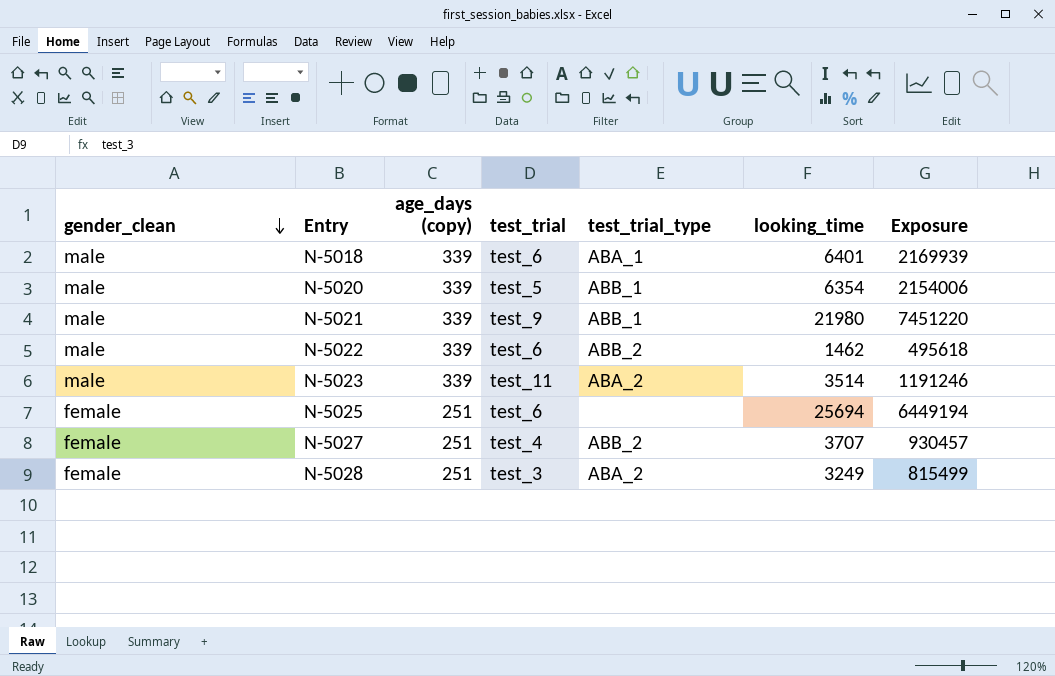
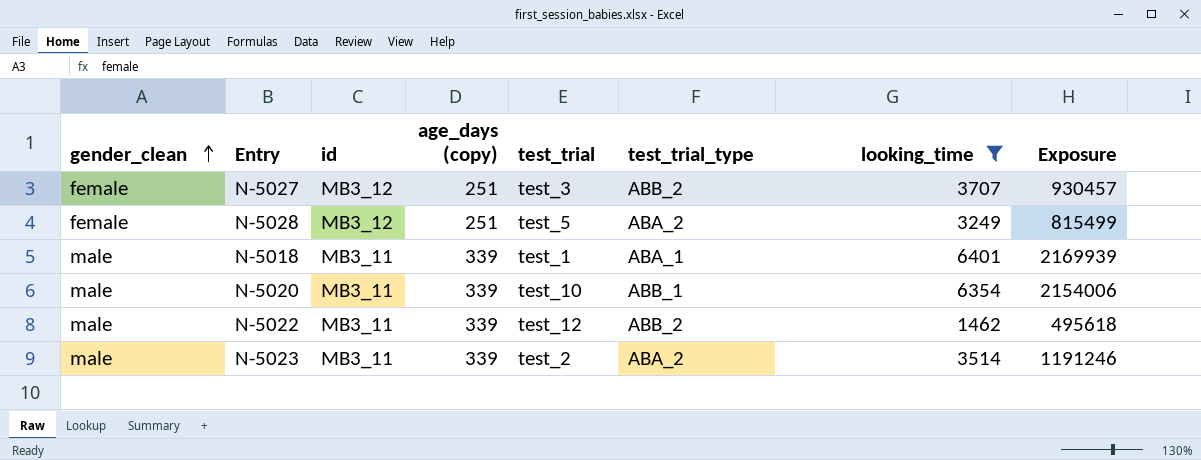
filter: none -> looking_time <= 6401
row order: gender_clean descending -> gender_clean ascending
column id | position: none -> 3
N-5027 | test_trial: test_4 -> test_3
N-5028 | test_trial: test_3 -> test_5
N-5018 | test_trial: test_6 -> test_1
N-5020 | test_trial: test_5 -> test_10
N-5022 | test_trial: test_6 -> test_12
N-5023 | test_trial: test_11 -> test_2

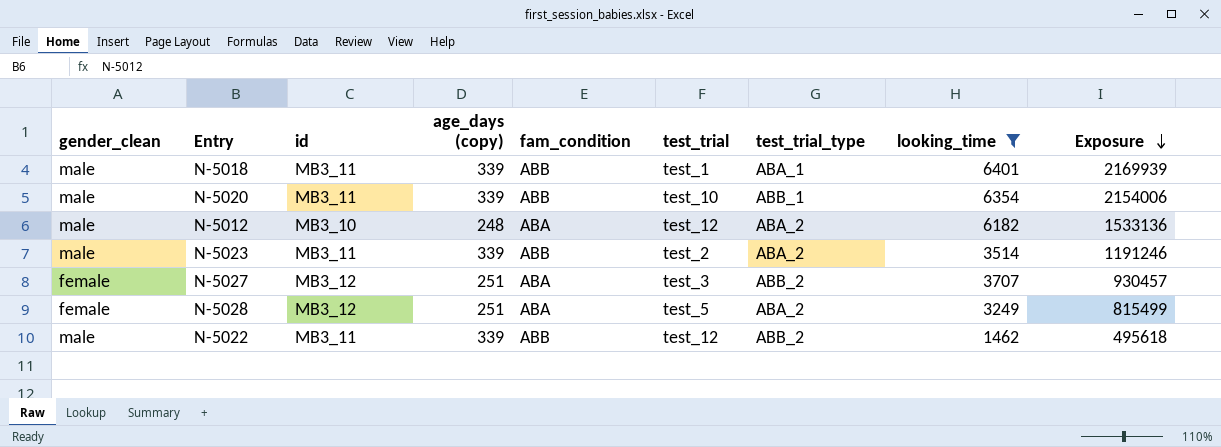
row order: gender_clean ascending -> Exposure descending
column fam_condition | position: none -> 5
row N-5012: none -> male | MB3_10 | 248 | ABA | test_12 | ABA_2 | 6182 | 1533136

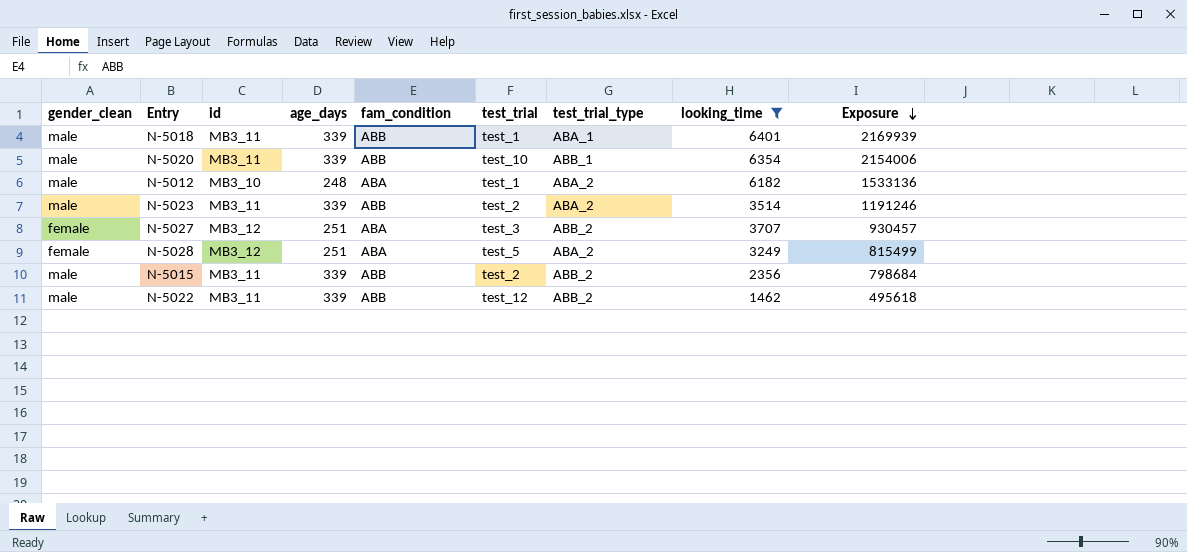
column name: age_days (copy) -> age_days
N-5012 | test_trial: test_12 -> test_1
row N-5015: none -> male | MB3_11 | 339 | ABB | test_2 | ABB_2 | 2356 | 798684

